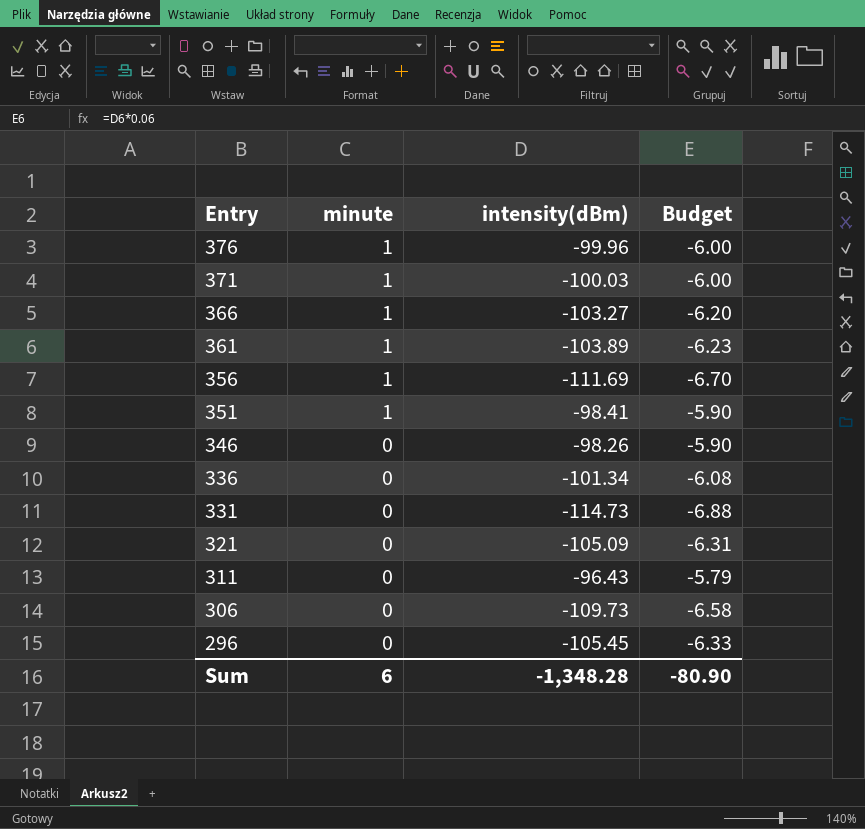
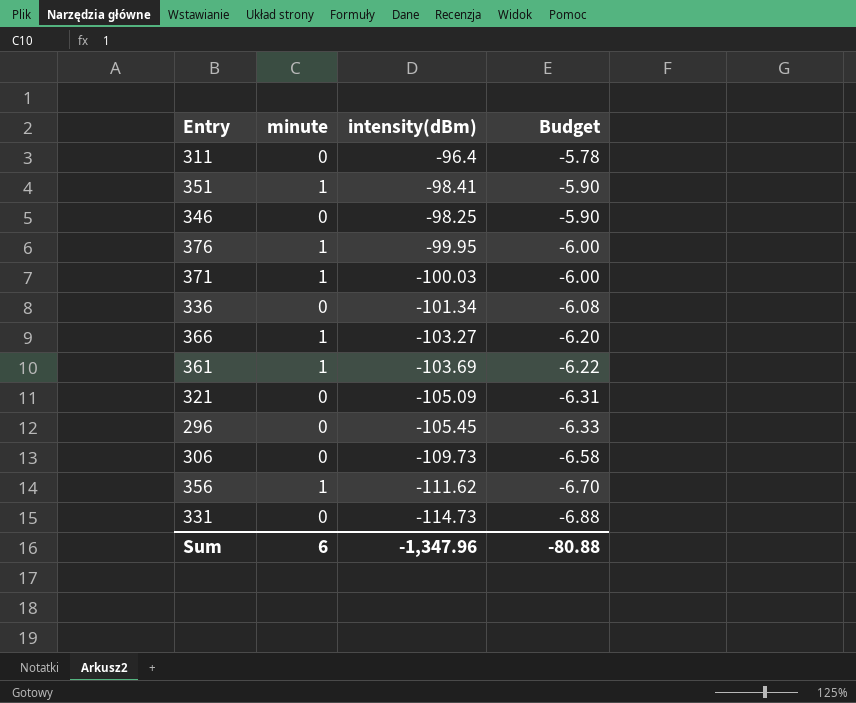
row order: Entry descending -> Budget descending
311 | intensity(dBm): -96.43 -> -96.4
311 | Budget: -5.79 -> -5.78
346 | intensity(dBm): -98.26 -> -98.25
376 | intensity(dBm): -99.96 -> -99.95
361 | intensity(dBm): -103.89 -> -103.69
361 | Budget: -6.23 -> -6.22
356 | intensity(dBm): -111.69 -> -111.62
Sum | intensity(dBm): -1,348.28 -> -1,347.96
Sum | Budget: -80.90 -> -80.88

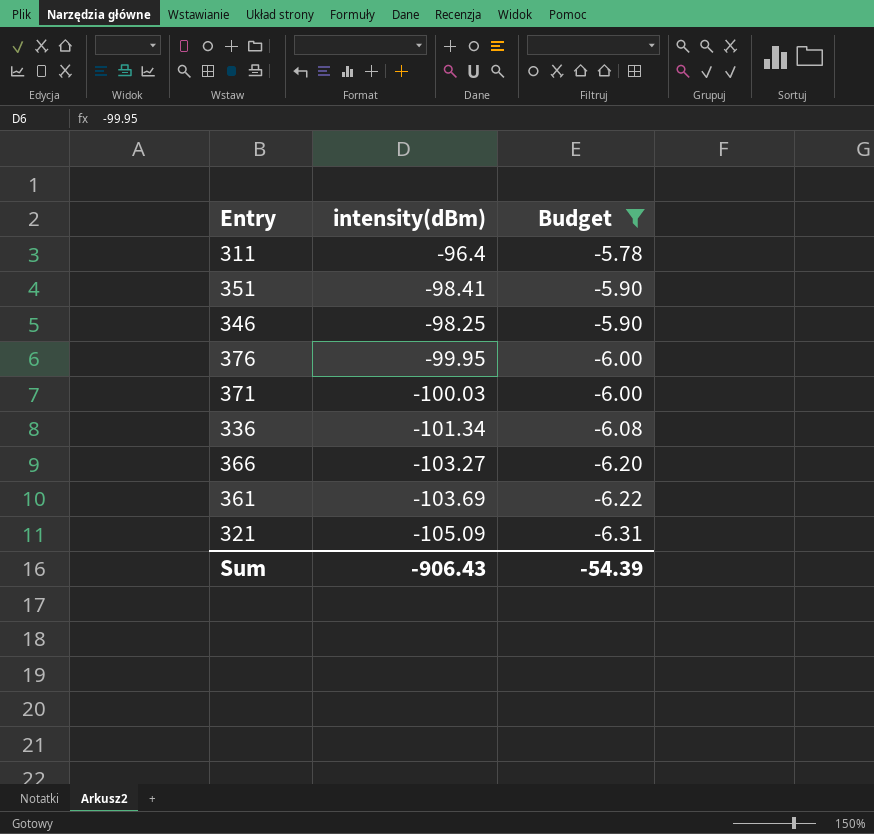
filter: none -> Budget >= -6.31
column minute | position: 2 -> none
Sum | intensity(dBm): -1,347.96 -> -906.43
Sum | Budget: -80.88 -> -54.39

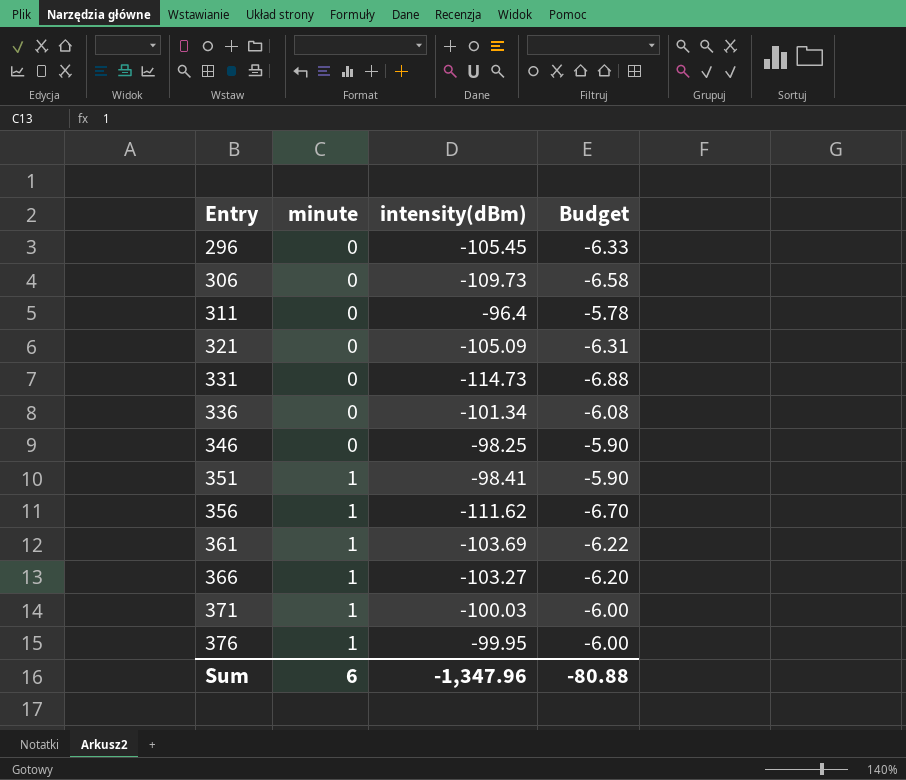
filter: Budget >= -6.31 -> none
row order: Budget descending -> Entry ascending
column minute | position: none -> 2
Sum | intensity(dBm): -906.43 -> -1,347.96
Sum | Budget: -54.39 -> -80.88

